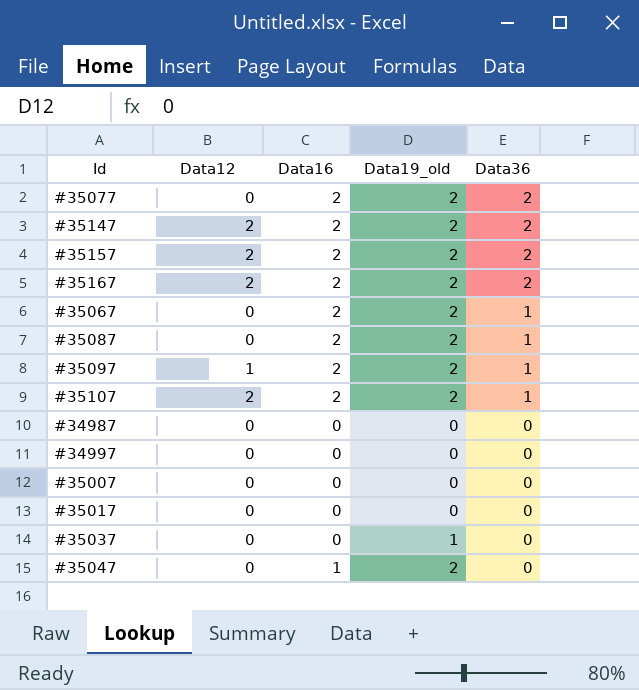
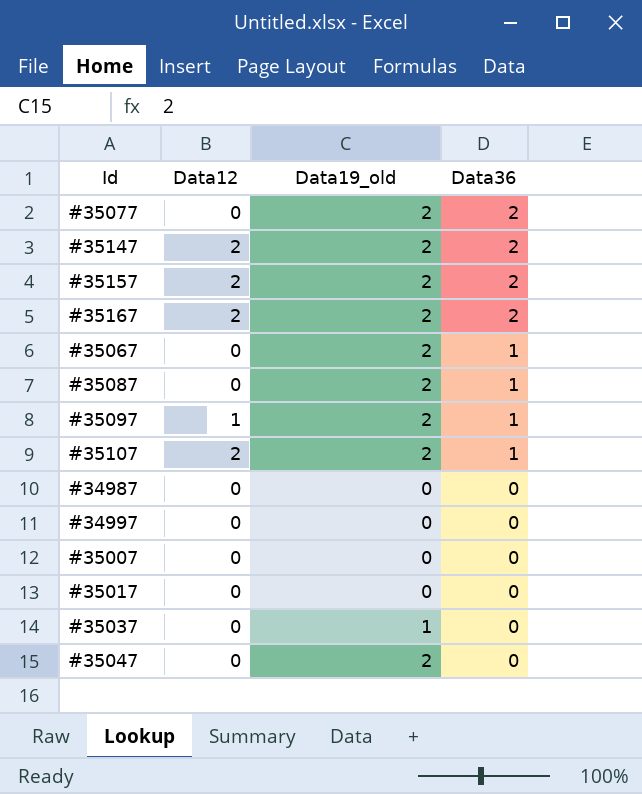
column Data16 | position: 3 -> none

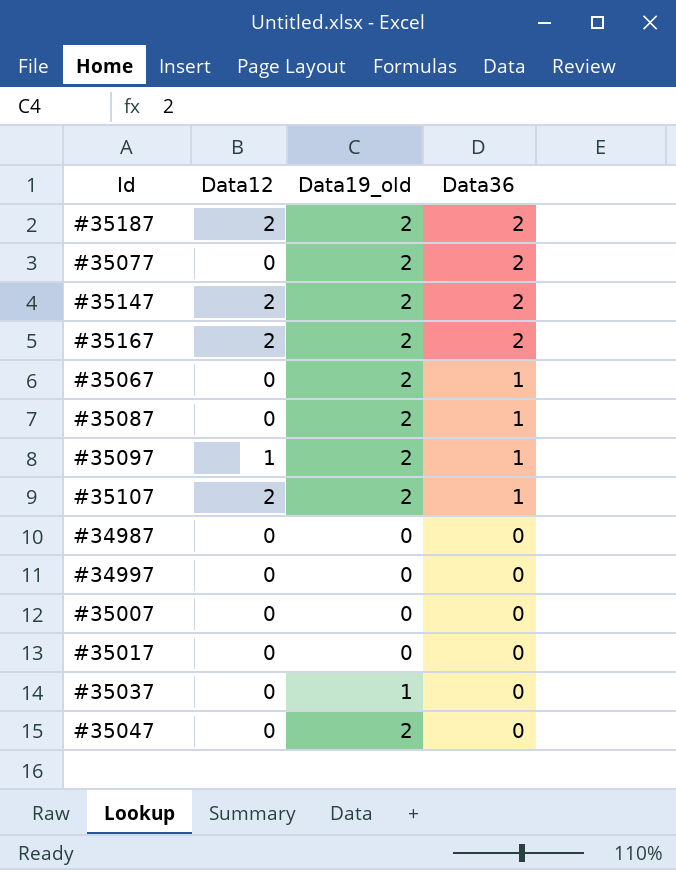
row #35157: 2 | 2 | 2 -> none
row #35187: none -> 2 | 2 | 2

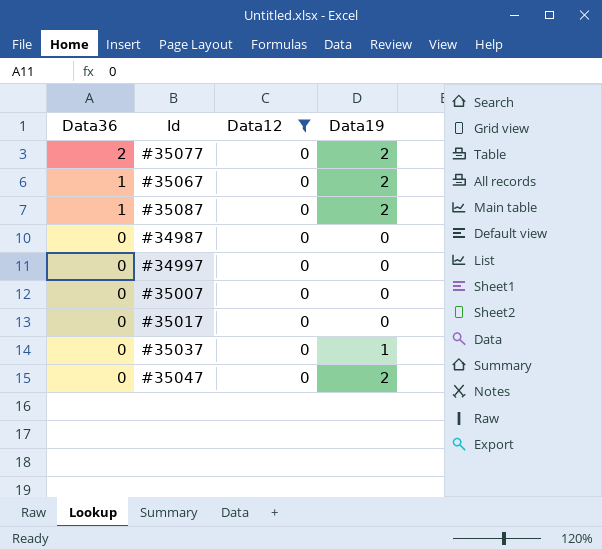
filter: none -> Data12 = 0
column Data36 | position: 4 -> 1
column name: Data19_old -> Data19

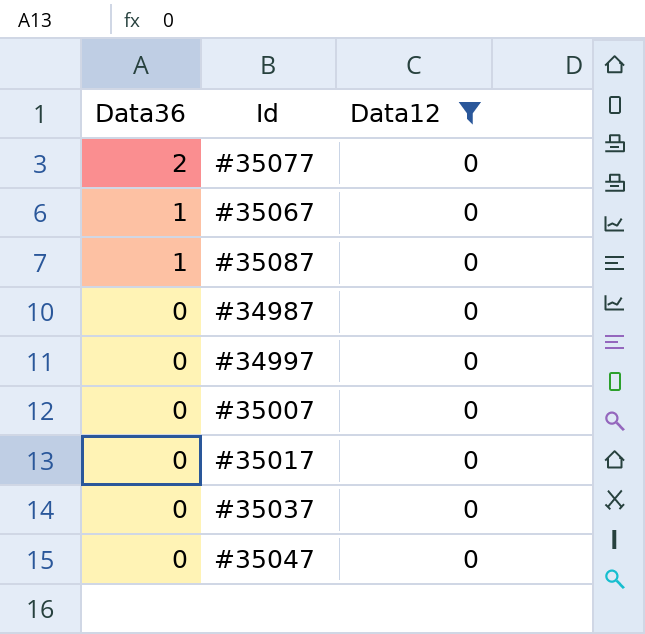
column Data19 | position: 4 -> none

